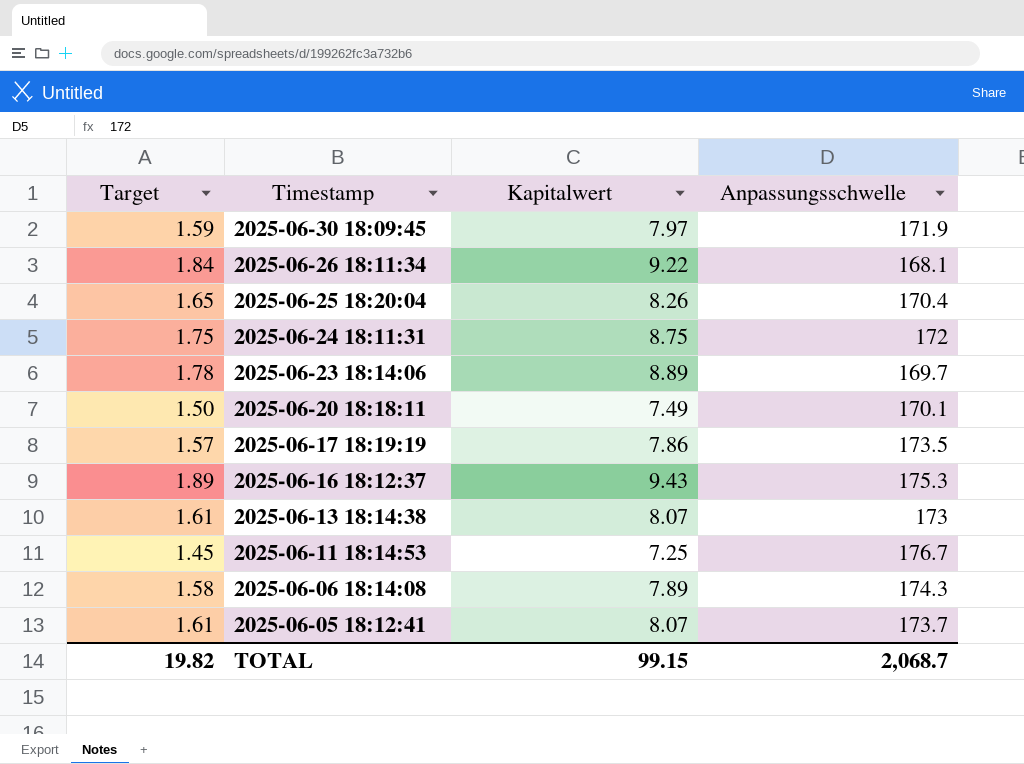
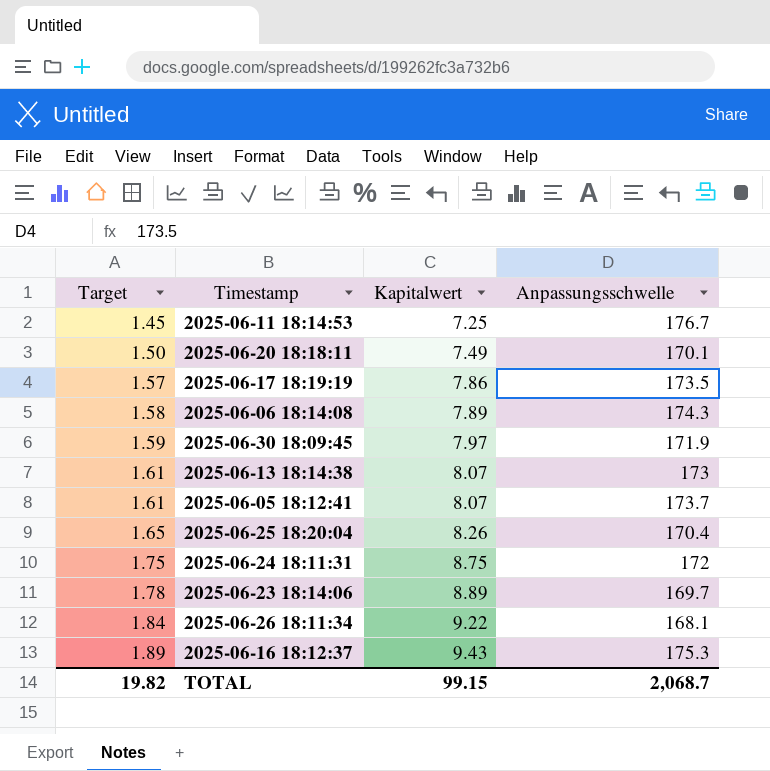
row order: Timestamp descending -> Target ascending

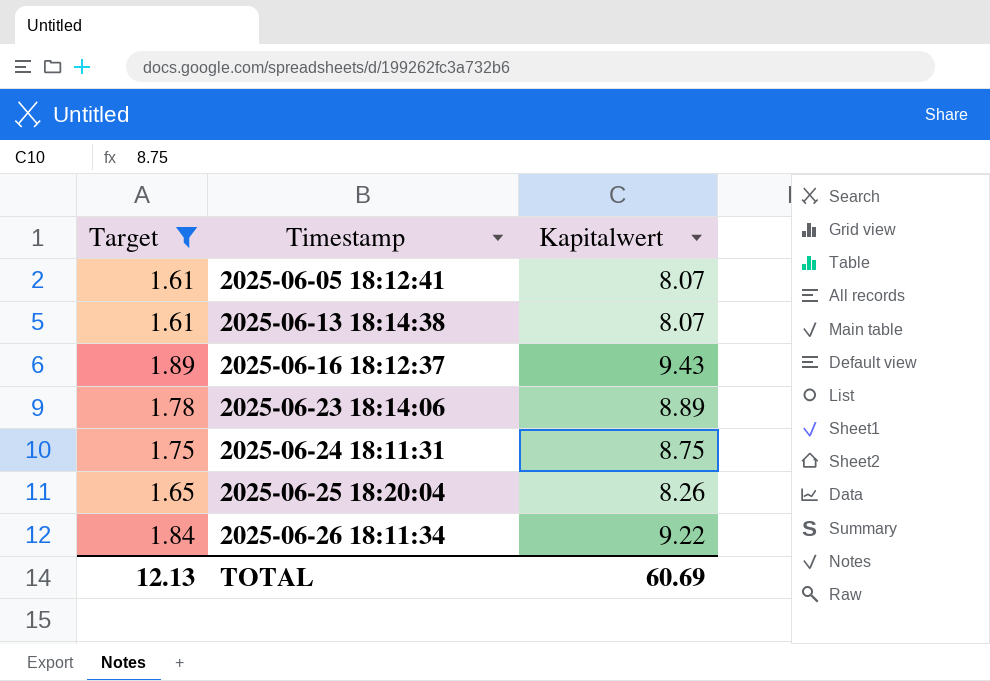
filter: none -> Target >= 1.61
row order: Target ascending -> Timestamp ascending
column Anpassungsschwelle | position: 4 -> none
TOTAL | Target: 19.82 -> 12.13
TOTAL | Kapitalwert: 99.15 -> 60.69

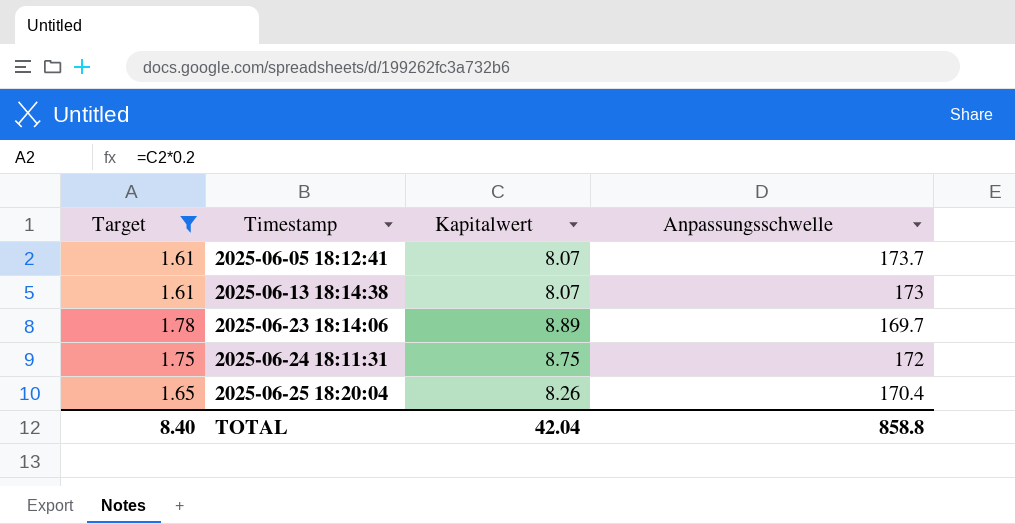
column Anpassungsschwelle | position: none -> 4
row 2025-06-16 18:12:37: 1.89 | 9.43 -> none
row 2025-06-26 18:11:34: 1.84 | 9.22 -> none
TOTAL | Target: 12.13 -> 8.40
TOTAL | Kapitalwert: 60.69 -> 42.04

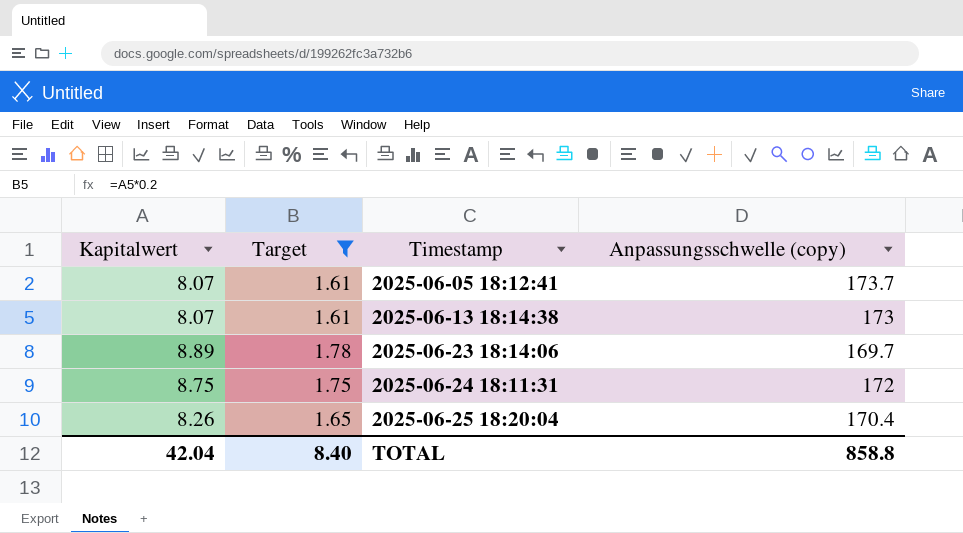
column Kapitalwert | position: 3 -> 1
column name: Anpassungsschwelle -> Anpassungsschwelle (copy)

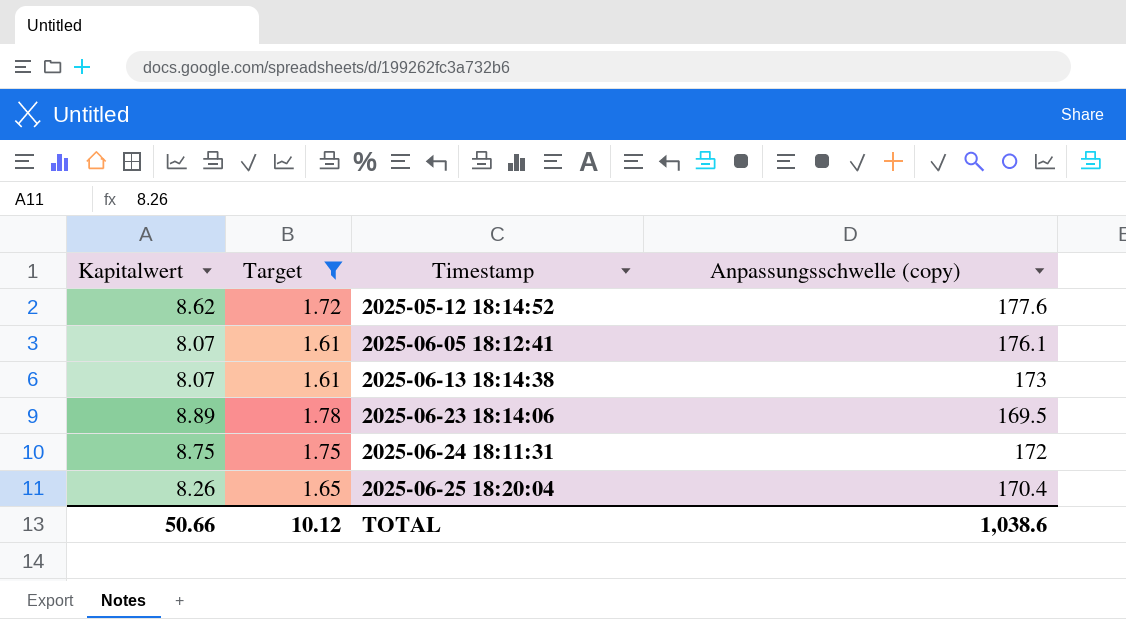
row 2025-05-12 18:14:52: none -> 8.62 | 1.72 | 177.6
2025-06-05 18:12:41 | Anpassungsschwelle (copy): 173.7 -> 176.1
2025-06-23 18:14:06 | Anpassungsschwelle (copy): 169.7 -> 169.5
TOTAL | Kapitalwert: 42.04 -> 50.66
TOTAL | Target: 8.40 -> 10.12
TOTAL | Anpassungsschwelle (copy): 858.8 -> 1,038.6

